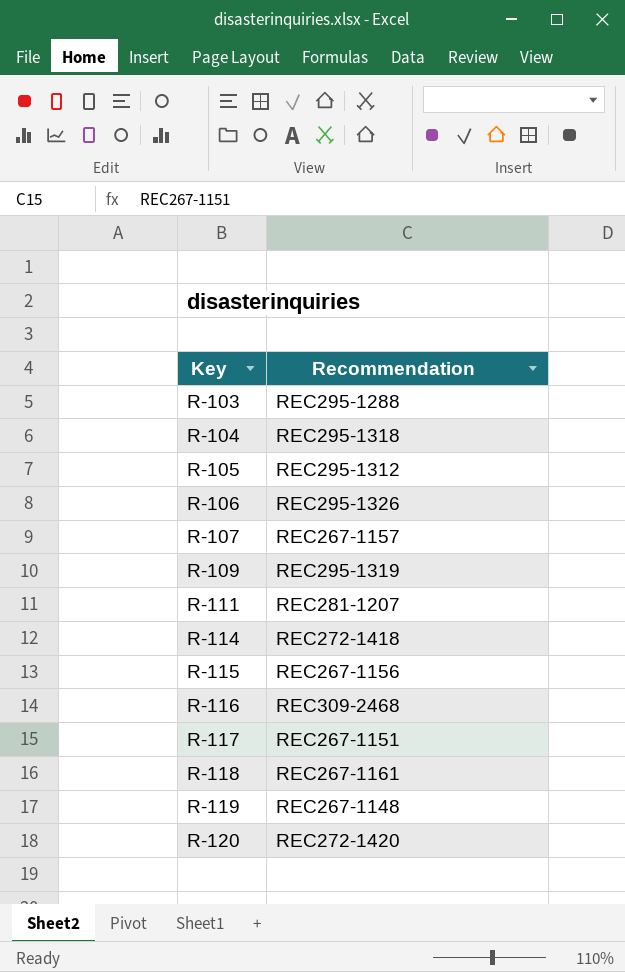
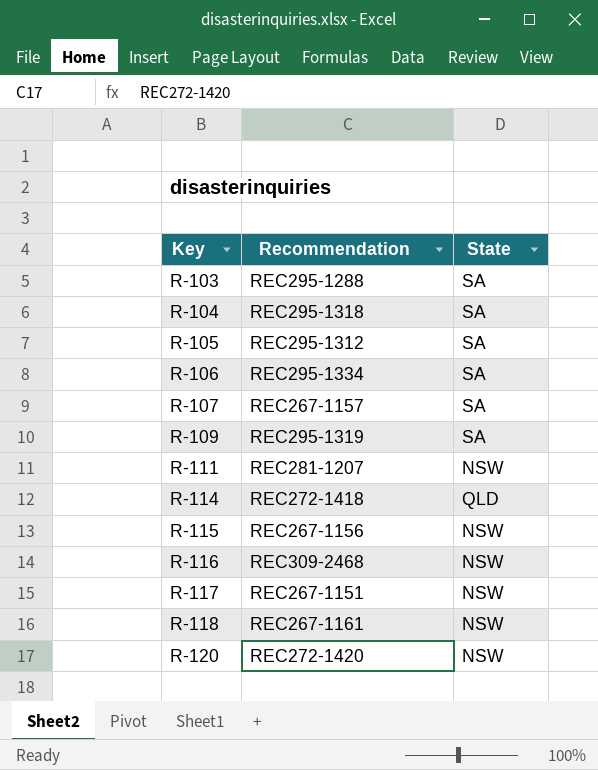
column State | position: none -> 3
row R-119: REC267-1148 -> none
R-106 | Recommendation: REC295-1326 -> REC295-1334

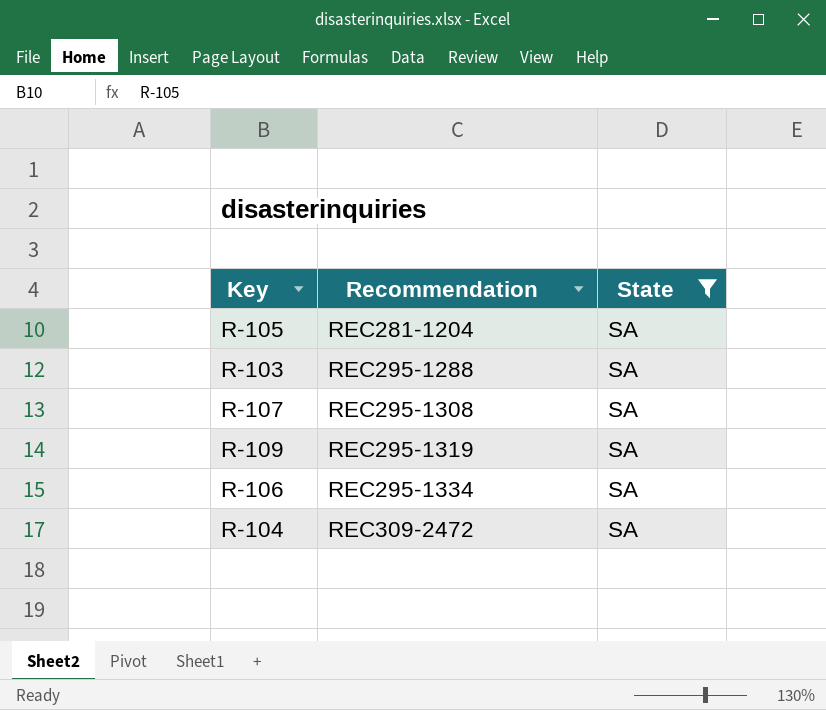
filter: none -> State = SA
row order: Key ascending -> Recommendation ascending
R-105 | Recommendation: REC295-1312 -> REC281-1204
R-107 | Recommendation: REC267-1157 -> REC295-1308
R-104 | Recommendation: REC295-1318 -> REC309-2472

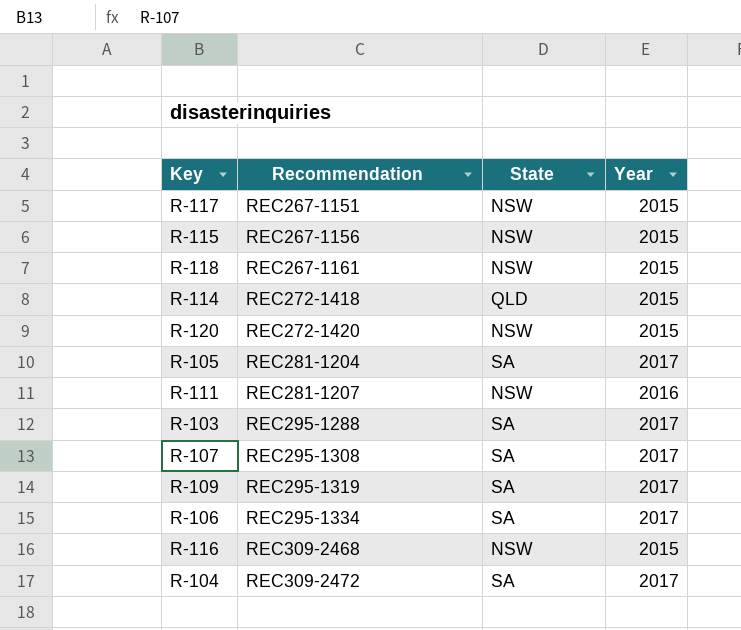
filter: State = SA -> none
column Year | position: none -> 4

